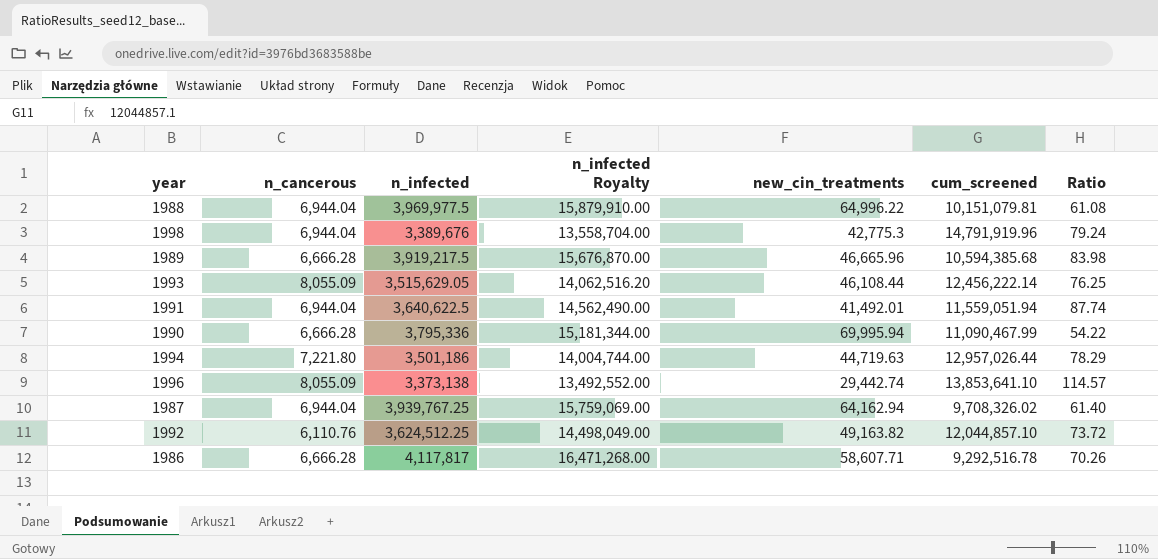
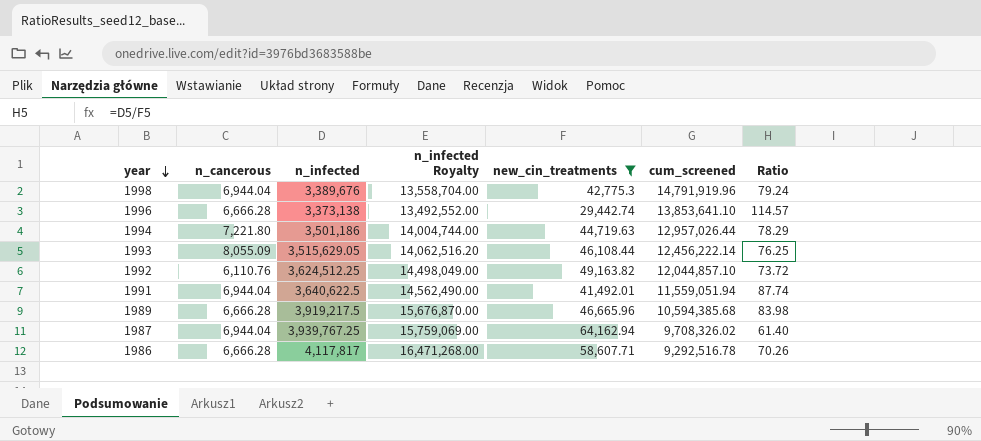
filter: none -> new_cin_treatments <= 64,162.94
row order: none -> year descending
1996 | n_cancerous: 8,055.09 -> 6,666.28

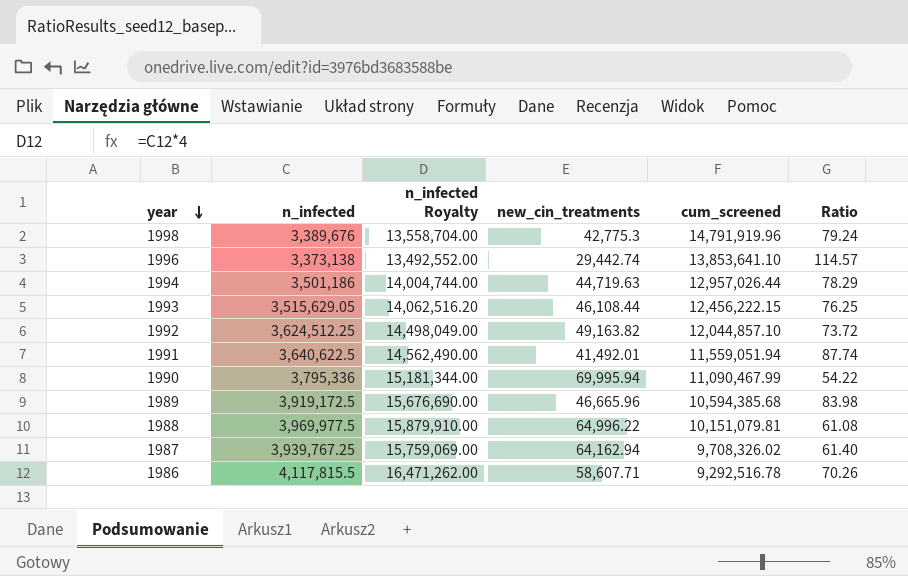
filter: new_cin_treatments <= 64,162.94 -> none
column n_cancerous | position: 2 -> none
1993 | cum_screened: 12,456,222.14 -> 12,456,222.15
1989 | n_infected: 3,919,217.5 -> 3,919,172.5
1989 | n_infected Royalty: 15,676,870.00 -> 15,676,690.00
1986 | n_infected: 4,117,817 -> 4,117,815.5
1986 | n_infected Royalty: 16,471,268.00 -> 16,471,262.00

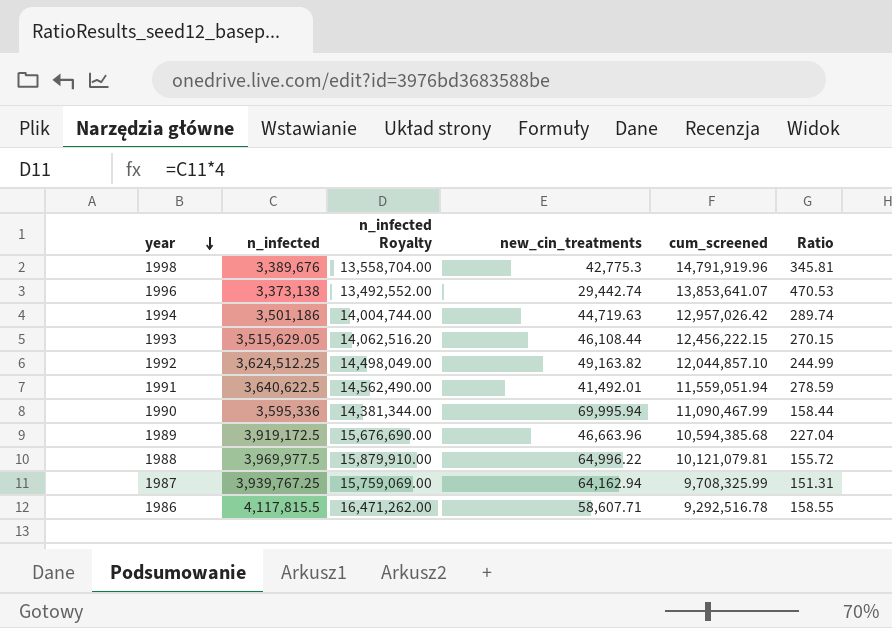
column Ratio | formula: [n_infected] / [new_cin_treatments] -> [cum_screened] / [new_cin_treatments]
1996 | cum_screened: 13,853,641.10 -> 13,853,641.07
1994 | cum_screened: 12,957,026.44 -> 12,957,026.42
1990 | n_infected: 3,795,336 -> 3,595,336
1990 | n_infected Royalty: 15,181,344.00 -> 14,381,344.00
1989 | new_cin_treatments: 46,665.96 -> 46,663.96
1988 | cum_screened: 10,151,079.81 -> 10,121,079.81
1987 | cum_screened: 9,708,326.02 -> 9,708,325.99

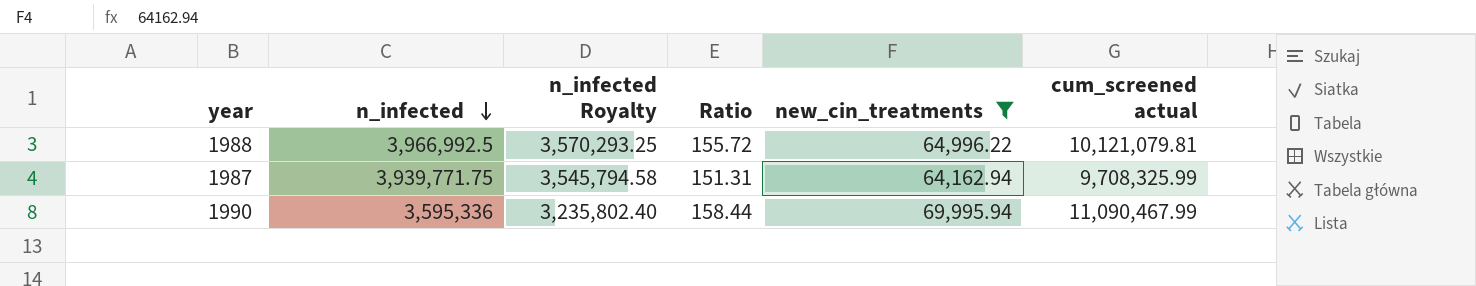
filter: none -> new_cin_treatments >= 64,162.94
row order: year descending -> n_infected descending
column n_infected Royalty | formula: [n_infected] * 4 -> [n_infected] * 0.9
column Ratio | position: 6 -> 4
column name: cum_screened -> cum_screened actual
1988 | n_infected: 3,969,977.5 -> 3,966,992.5
1987 | n_infected: 3,939,767.25 -> 3,939,771.75

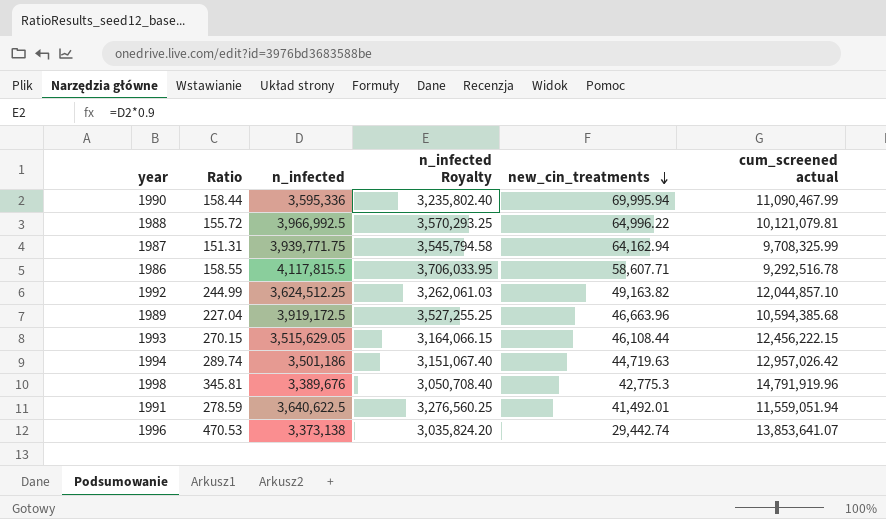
filter: new_cin_treatments >= 64,162.94 -> none
row order: n_infected descending -> new_cin_treatments descending
column Ratio | position: 4 -> 2

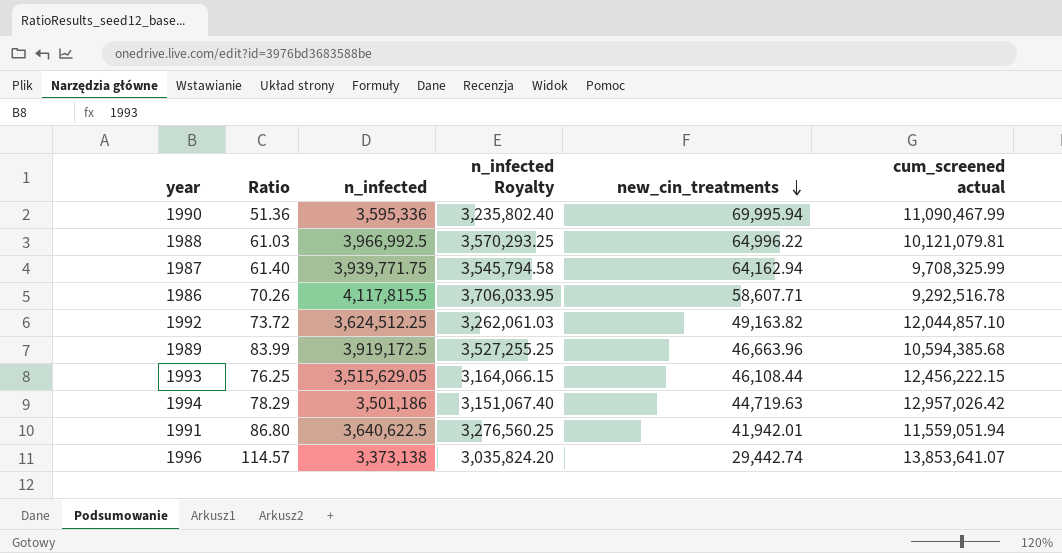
column Ratio | formula: [cum_screened actual] / [new_cin_treatments] -> [n_infected] / [new_cin_treatments]
row 1998: 345.81 | 3,389,676 | 3,050,708.40 | 42,775.3 | 14,791,919.96 -> none
1991 | new_cin_treatments: 41,492.01 -> 41,942.01

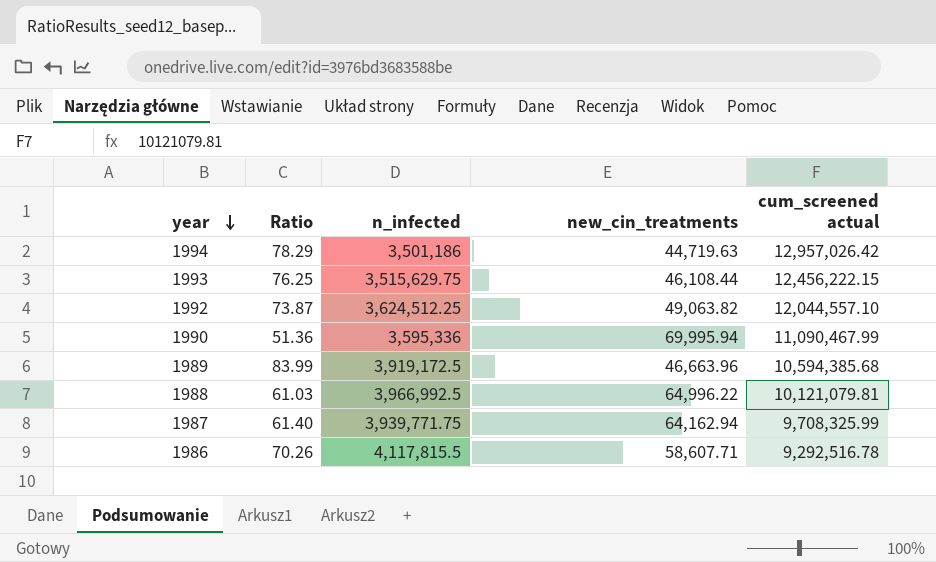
row order: new_cin_treatments descending -> year descending
column n_infected Royalty | formula: [n_infected] * 0.9 -> none
row 1991: 86.80 | 3,640,622.5 | 3,276,560.25 | 41,942.01 | 11,559,051.94 -> none
row 1996: 114.57 | 3,373,138 | 3,035,824.20 | 29,442.74 | 13,853,641.07 -> none
1993 | n_infected: 3,515,629.05 -> 3,515,629.75
1992 | Ratio: 73.72 -> 73.87
1992 | new_cin_treatments: 49,163.82 -> 49,063.82
1992 | cum_screened actual: 12,044,857.10 -> 12,044,557.10

